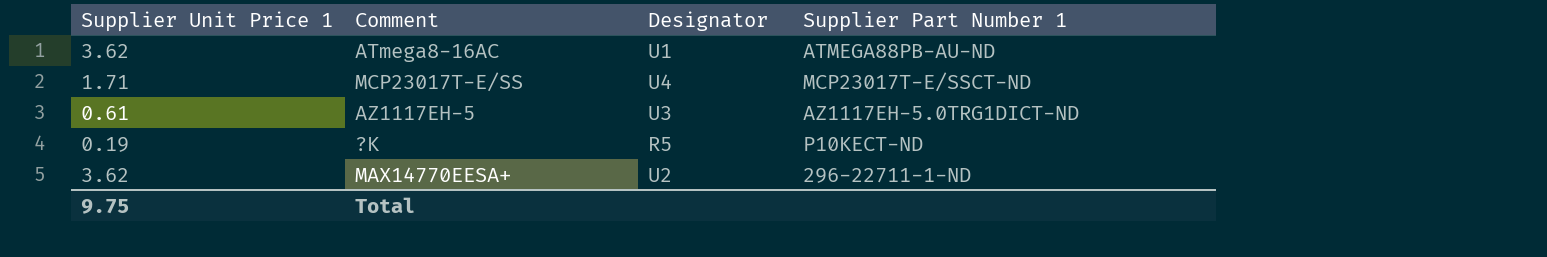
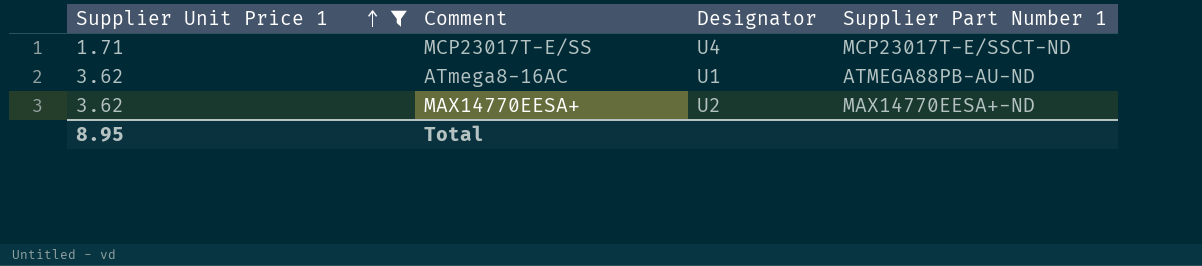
filter: none -> Supplier Unit Price 1 >= 1.71
row order: none -> Supplier Unit Price 1 ascending
MAX14770EESA+ | Supplier Part Number 1: 296-22711-1-ND -> MAX14770EESA+-ND
Total | Supplier Unit Price 1: 9.75 -> 8.95

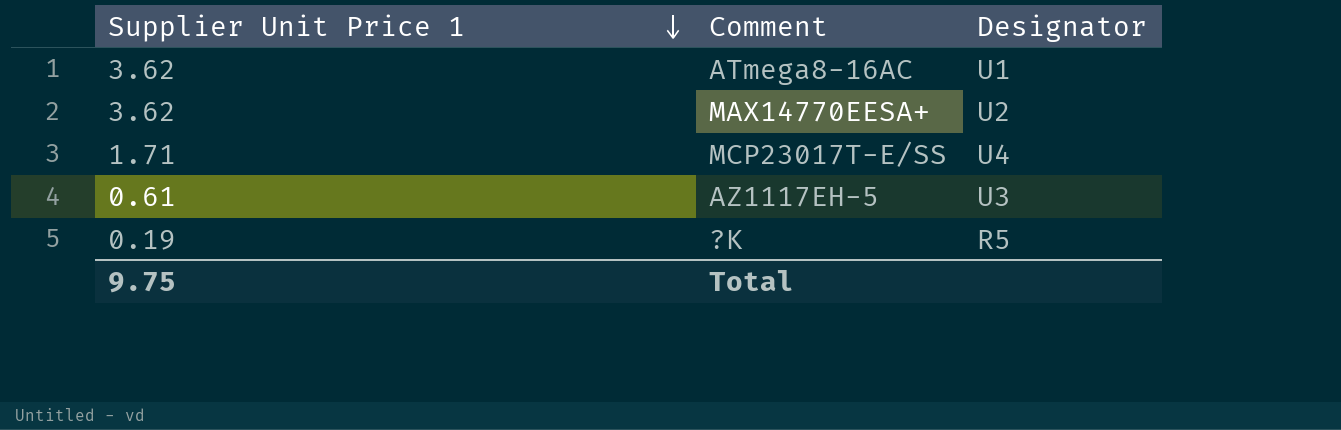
filter: Supplier Unit Price 1 >= 1.71 -> none
row order: Supplier Unit Price 1 ascending -> Supplier Unit Price 1 descending
column Supplier Part Number 1 | position: 4 -> none
Total | Supplier Unit Price 1: 8.95 -> 9.75

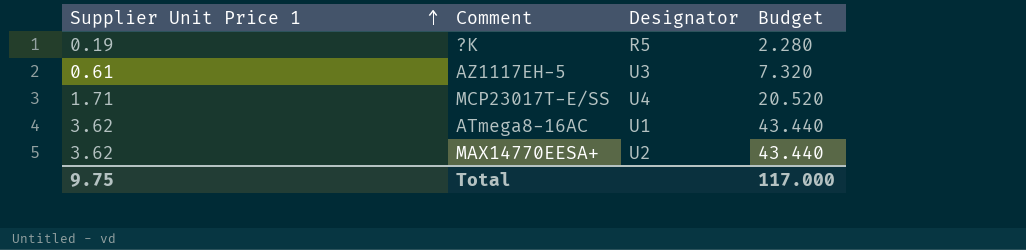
row order: Supplier Unit Price 1 descending -> Supplier Unit Price 1 ascending
column Budget | formula: none -> [Supplier Unit Price 1] * 12

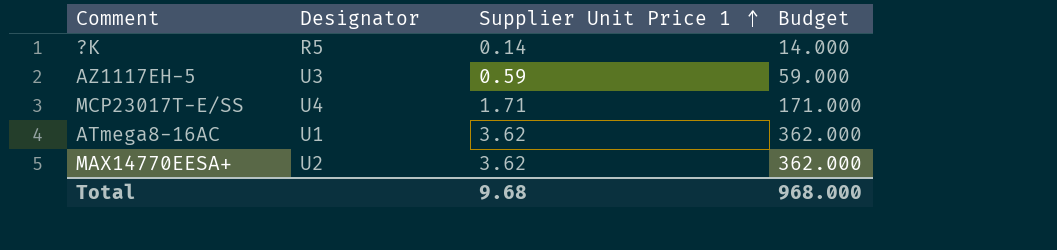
column Supplier Unit Price 1 | position: 1 -> 3
column Budget | formula: [Supplier Unit Price 1] * 12 -> [Supplier Unit Price 1] * 100
?K | Supplier Unit Price 1: 0.19 -> 0.14
AZ1117EH-5 | Supplier Unit Price 1: 0.61 -> 0.59
Total | Supplier Unit Price 1: 9.75 -> 9.68
Total | Budget: 117.000 -> 968.000

